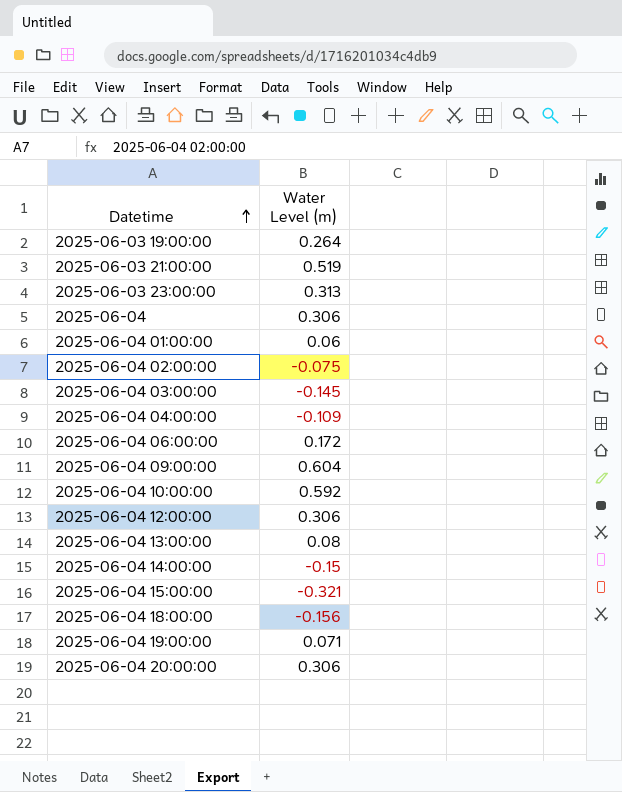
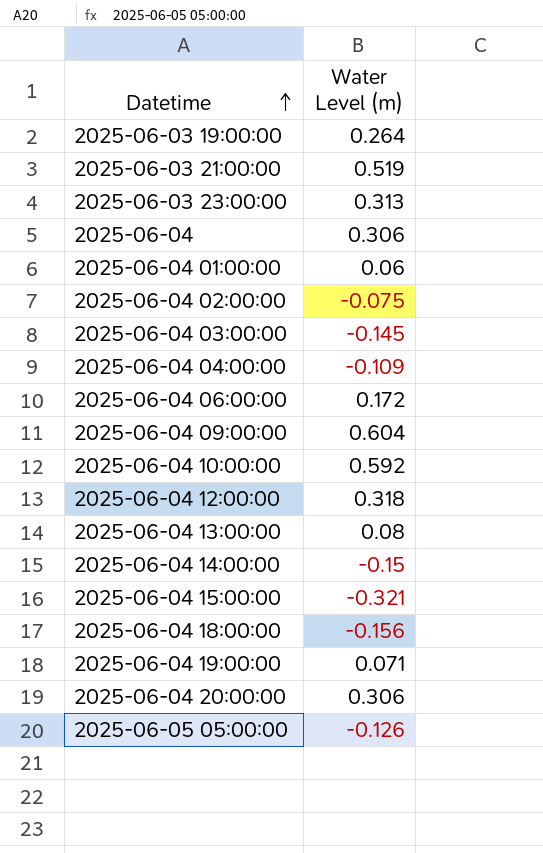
2025-06-04 12:00:00 | Water Level (m): 0.306 -> 0.318
row 2025-06-05 05:00:00: none -> -0.126

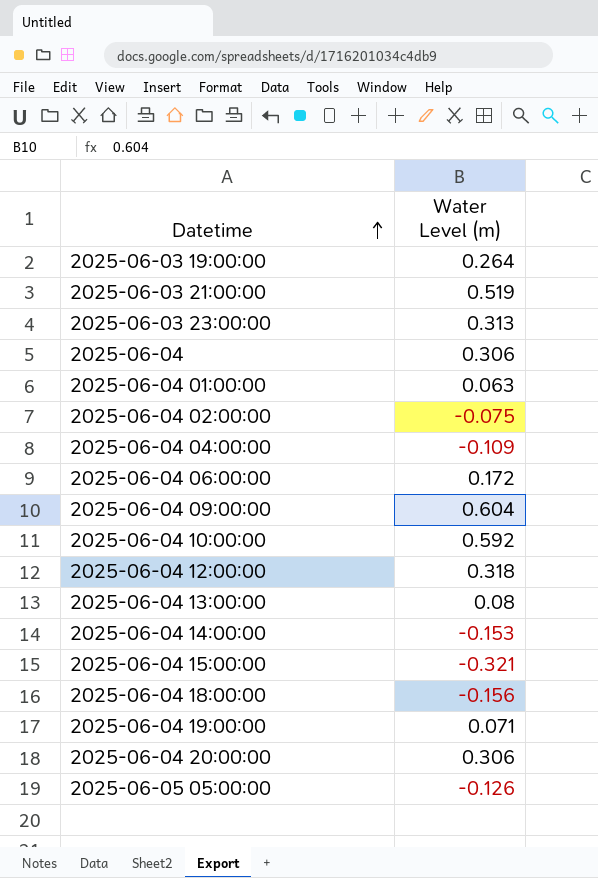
row 2025-06-04 03:00:00: -0.145 -> none
2025-06-04 01:00:00 | Water Level (m): 0.06 -> 0.063
2025-06-04 14:00:00 | Water Level (m): -0.15 -> -0.153

